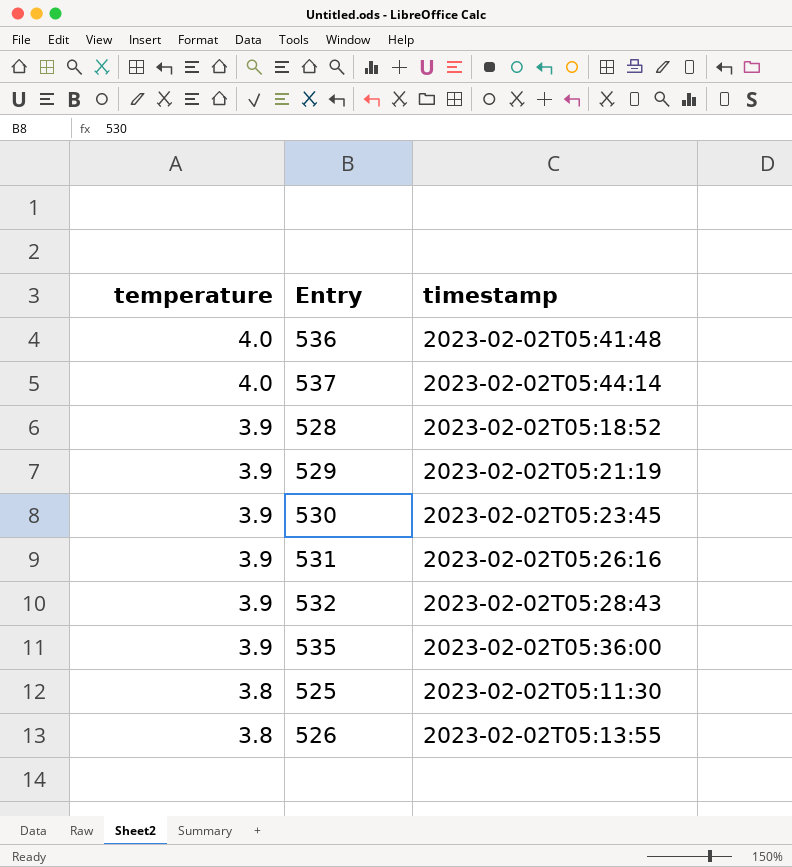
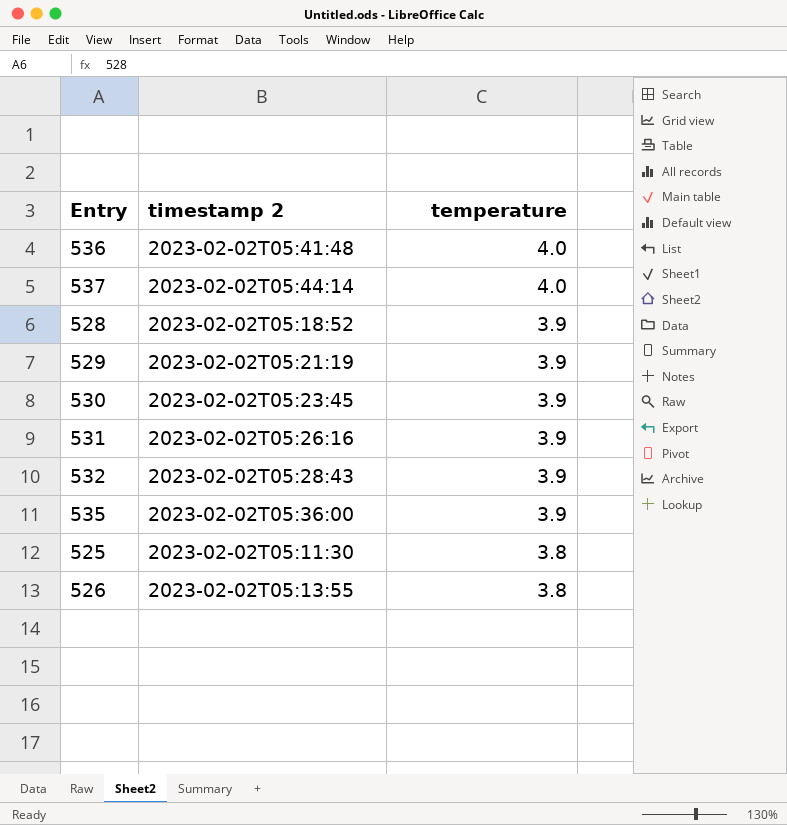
column name: timestamp -> timestamp 2
column temperature | position: 1 -> 3

